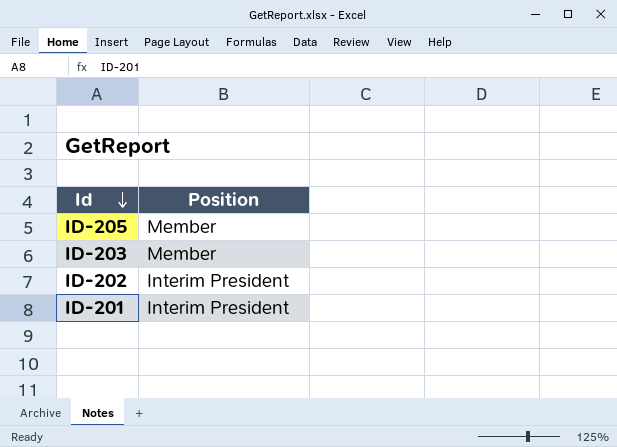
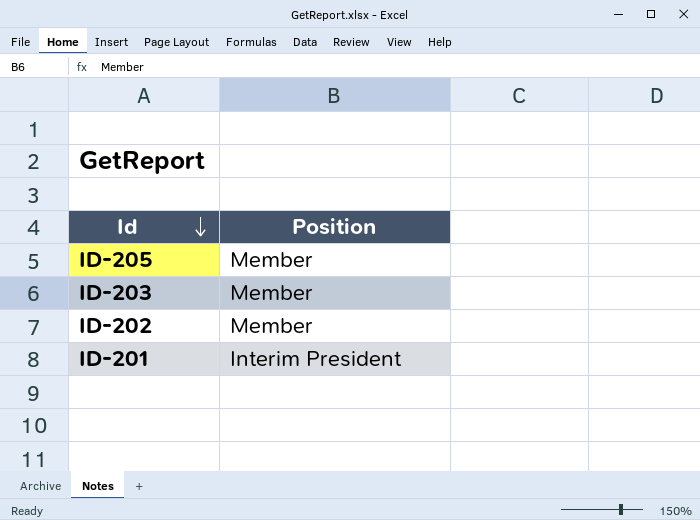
ID-202 | Position: Interim President -> Member

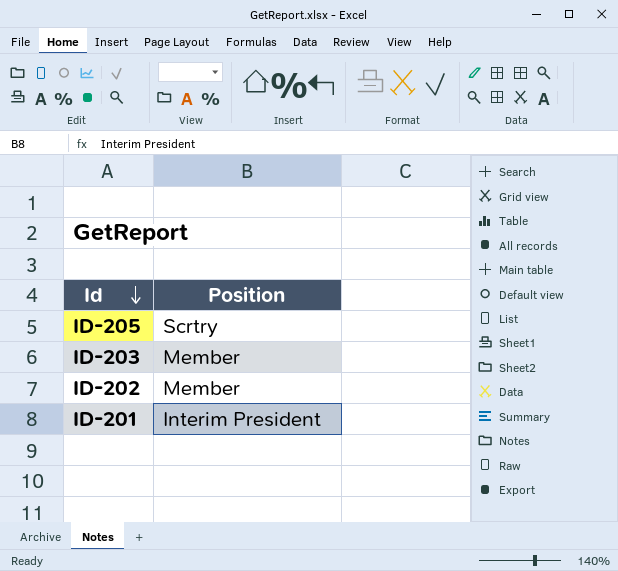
ID-205 | Position: Member -> Scrtry

